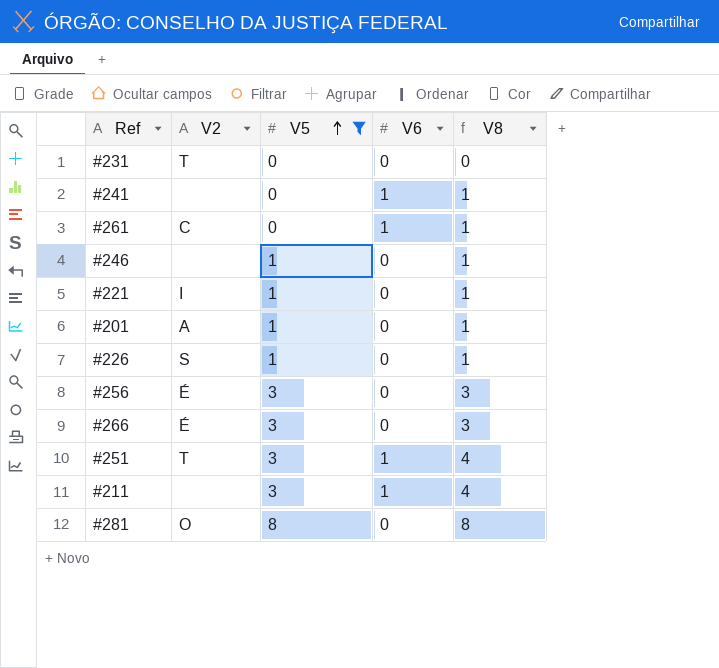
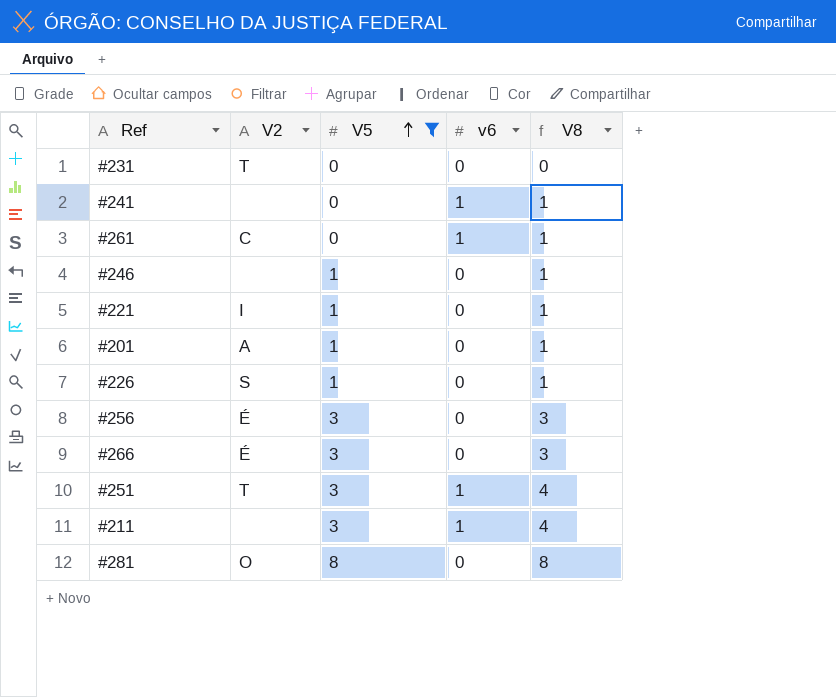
column name: V6 -> v6

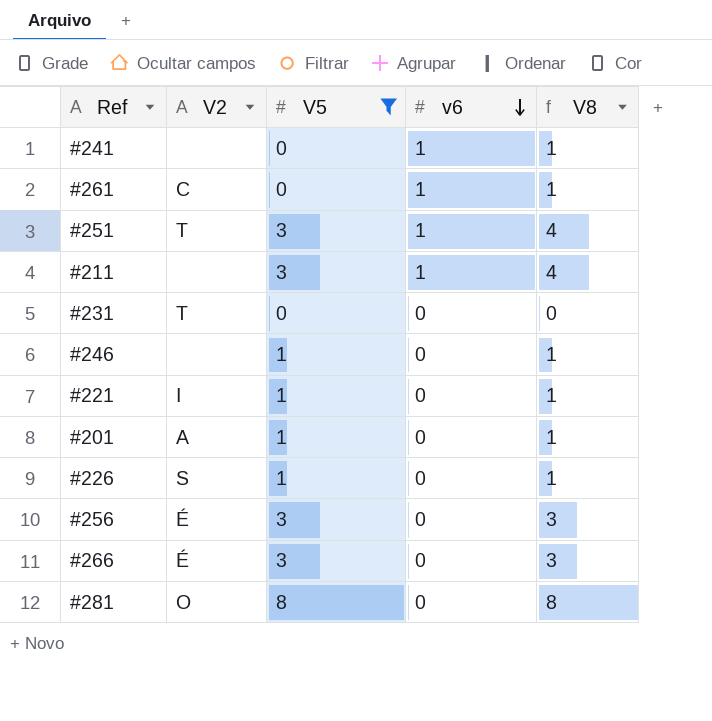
row order: V5 ascending -> v6 descending

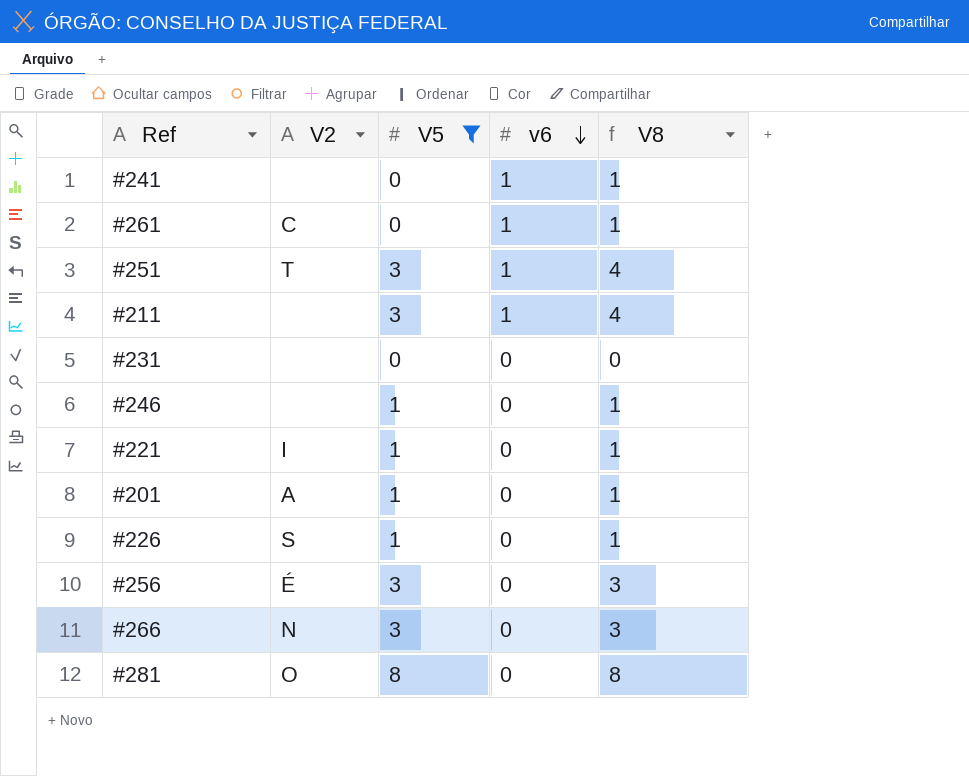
#231 | V2: T -> none
#266 | V2: É -> N

